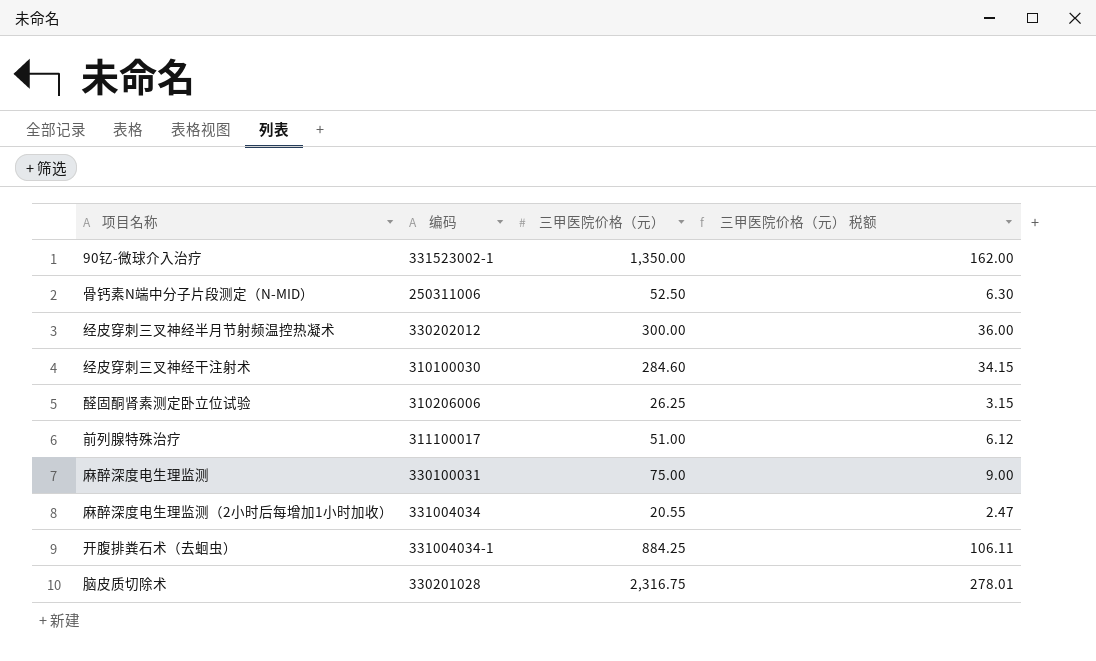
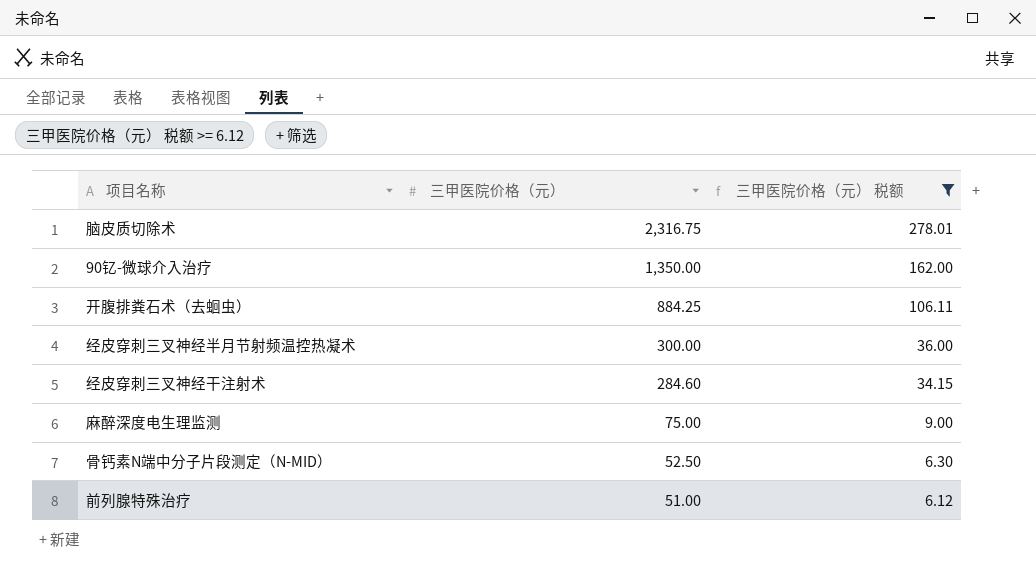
filter: none -> 三甲医院价格（元） 税额 >= 6.12
row order: none -> 三甲医院价格（元） descending
column 编码 | position: 2 -> none

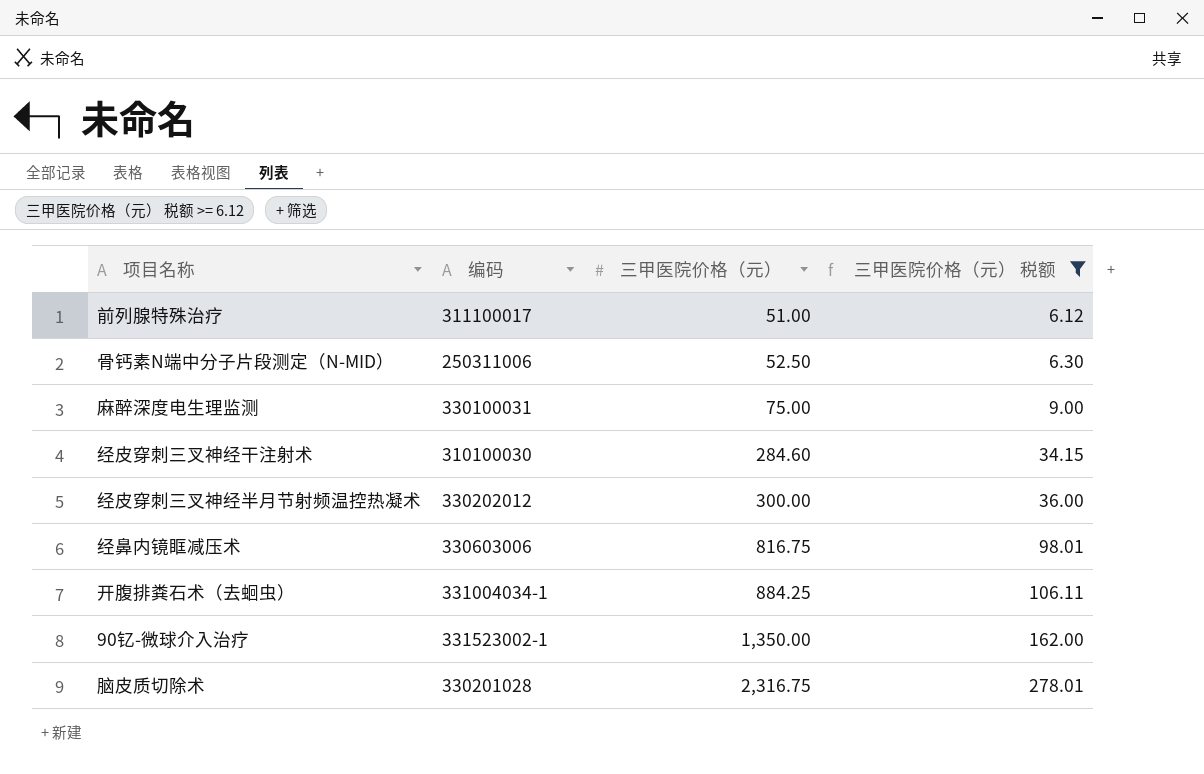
row order: 三甲医院价格（元） descending -> 三甲医院价格（元） ascending
column 编码 | position: none -> 2
row 经鼻内镜眶减压术: none -> 330603006 | 816.75 | 98.01

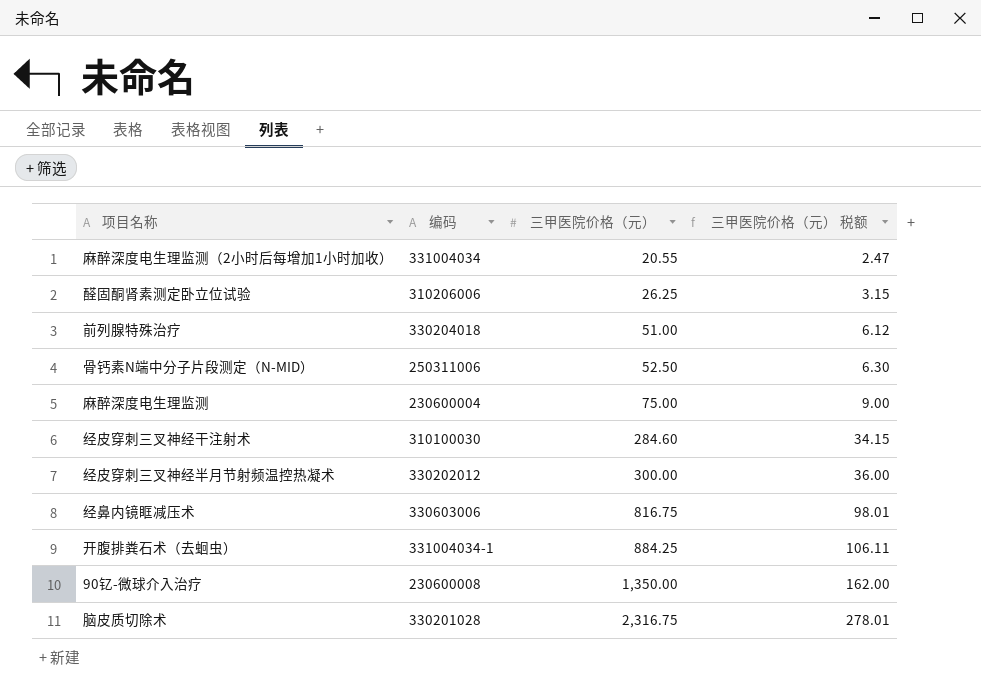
filter: 三甲医院价格（元） 税额 >= 6.12 -> none
前列腺特殊治疗 | 编码: 311100017 -> 330204018
麻醉深度电生理监测 | 编码: 330100031 -> 230600004
90钇-微球介入治疗 | 编码: 331523002-1 -> 230600008

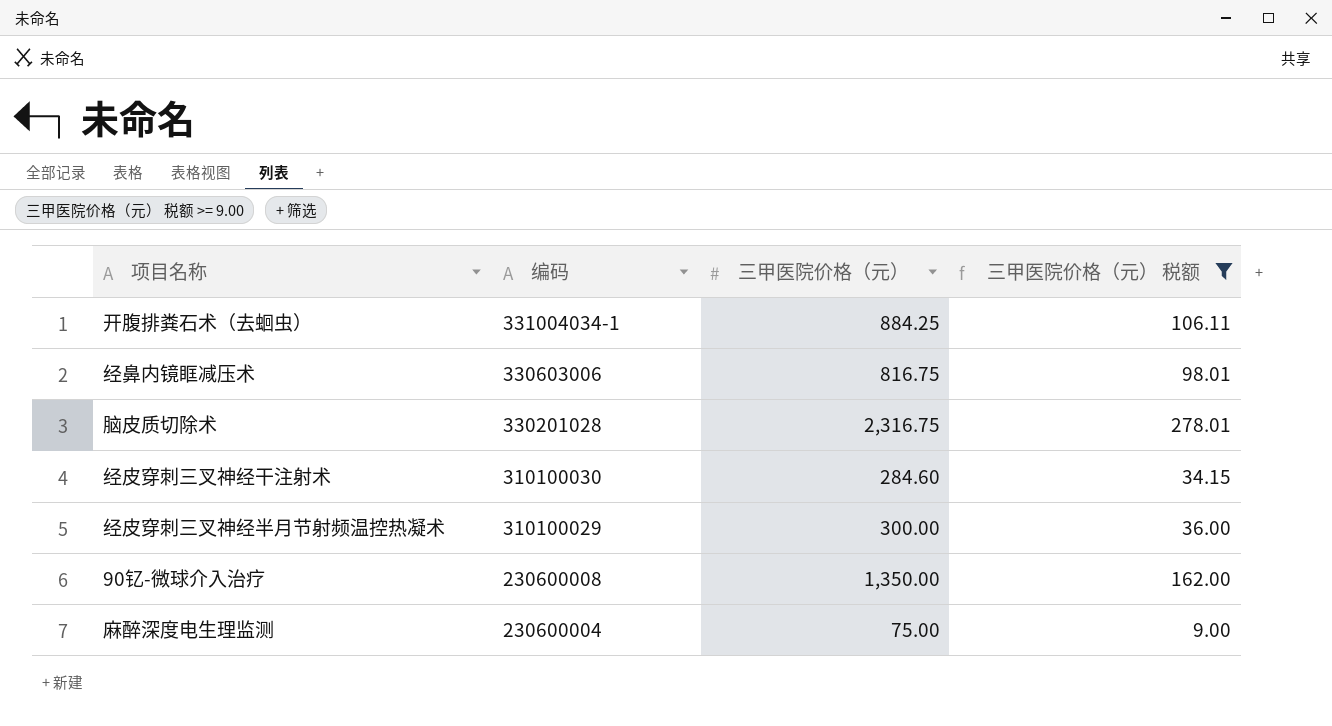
filter: none -> 三甲医院价格（元） 税额 >= 9.00
row order: 三甲医院价格（元） ascending -> 编码 descending
经皮穿刺三叉神经半月节射频温控热凝术 | 编码: 330202012 -> 310100029

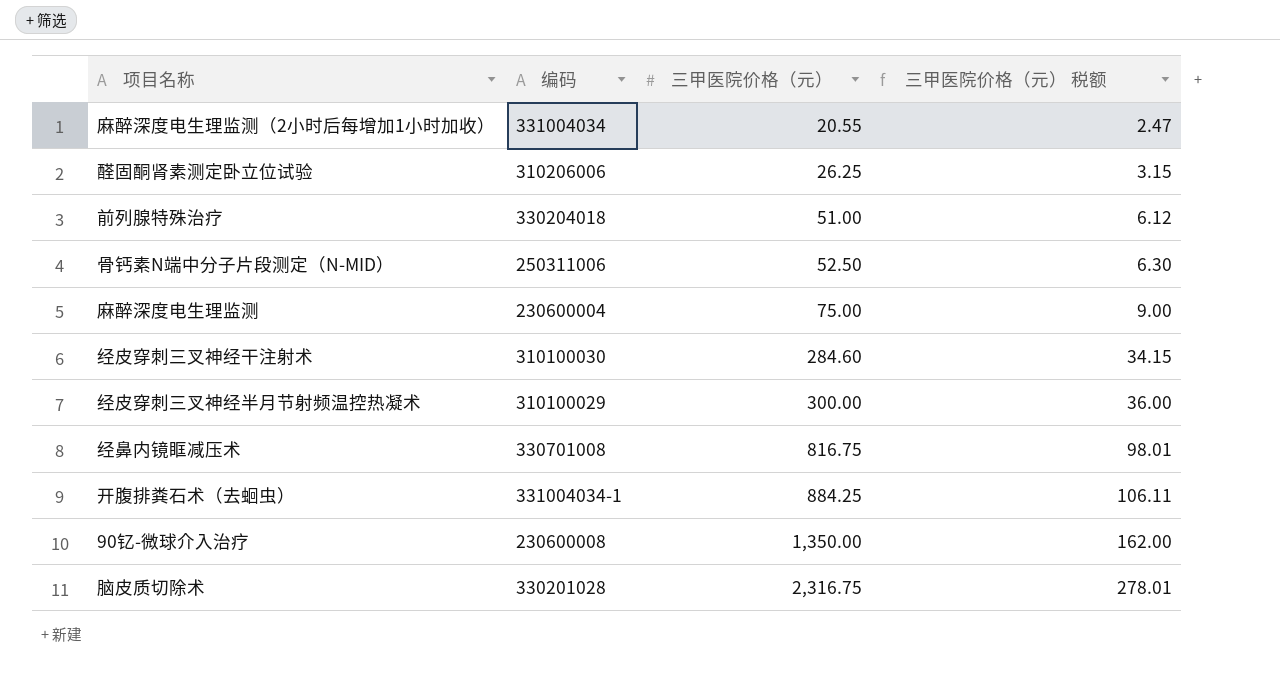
filter: 三甲医院价格（元） 税额 >= 9.00 -> none
row order: 编码 descending -> 三甲医院价格（元） ascending
经鼻内镜眶减压术 | 编码: 330603006 -> 330701008

